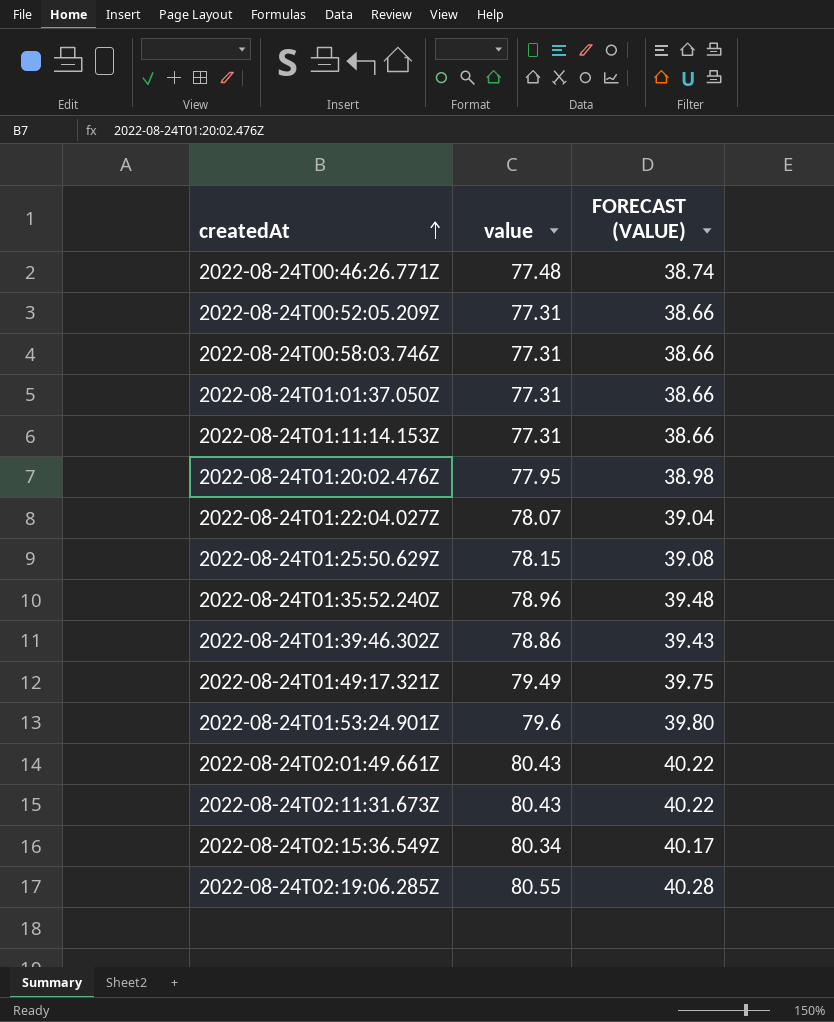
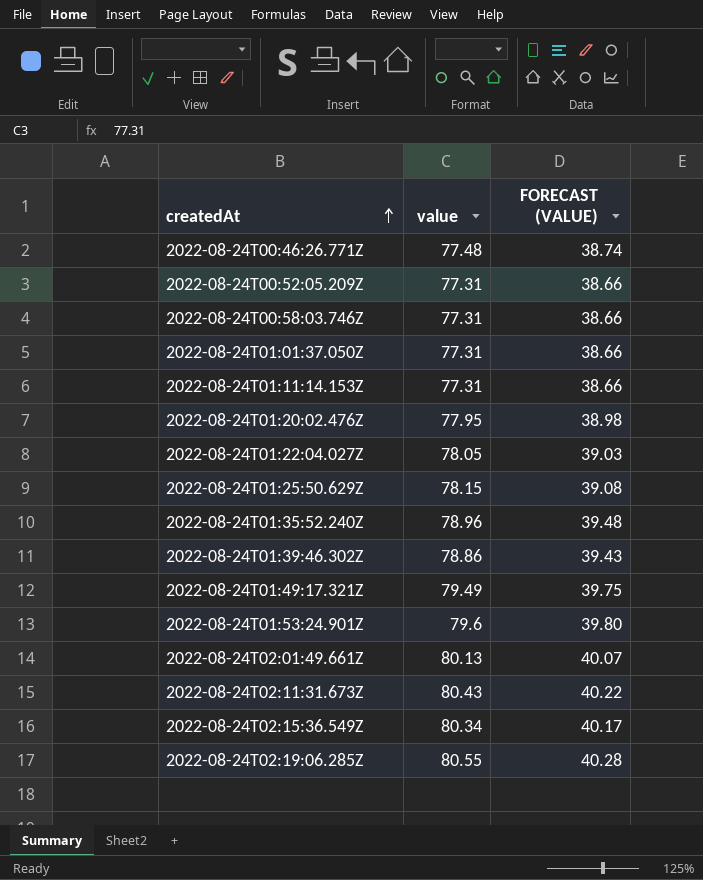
2022-08-24T01:22:04.027Z | value: 78.07 -> 78.05
2022-08-24T01:22:04.027Z | FORECAST (VALUE): 39.04 -> 39.03
2022-08-24T02:01:49.661Z | value: 80.43 -> 80.13
2022-08-24T02:01:49.661Z | FORECAST (VALUE): 40.22 -> 40.07

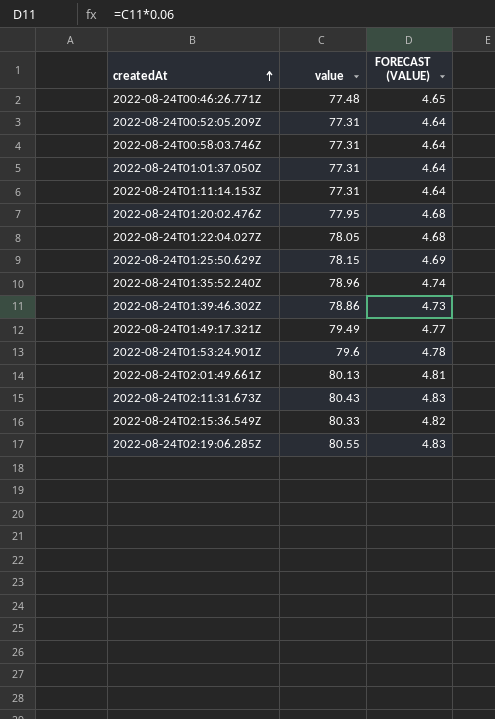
column FORECAST (VALUE) | formula: [value] * 0.5 -> [value] * 0.06
2022-08-24T02:15:36.549Z | value: 80.34 -> 80.33

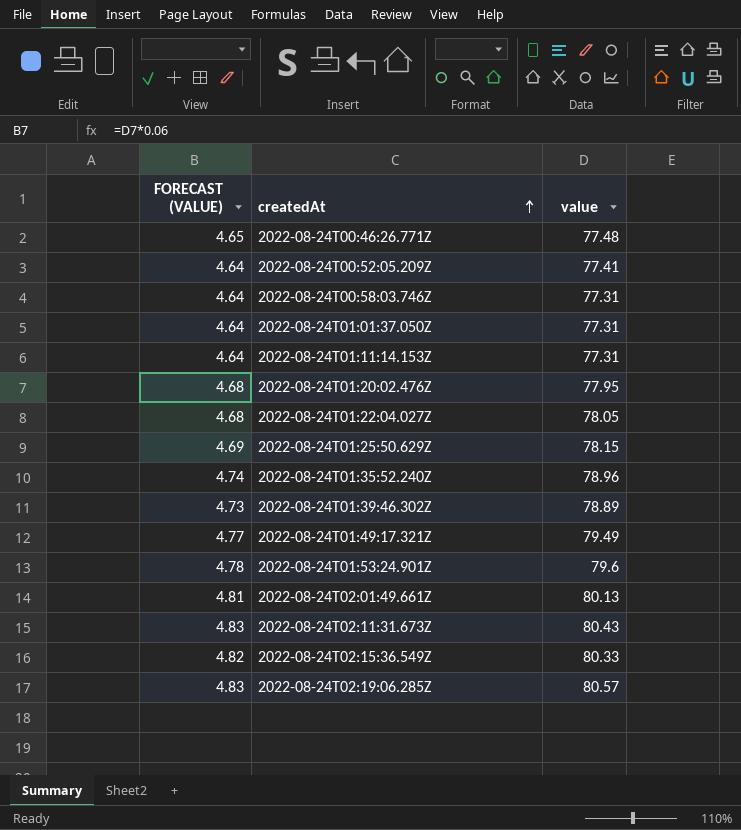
column FORECAST (VALUE) | position: 3 -> 1
2022-08-24T00:52:05.209Z | value: 77.31 -> 77.41
2022-08-24T01:39:46.302Z | value: 78.86 -> 78.89
2022-08-24T02:19:06.285Z | value: 80.55 -> 80.57

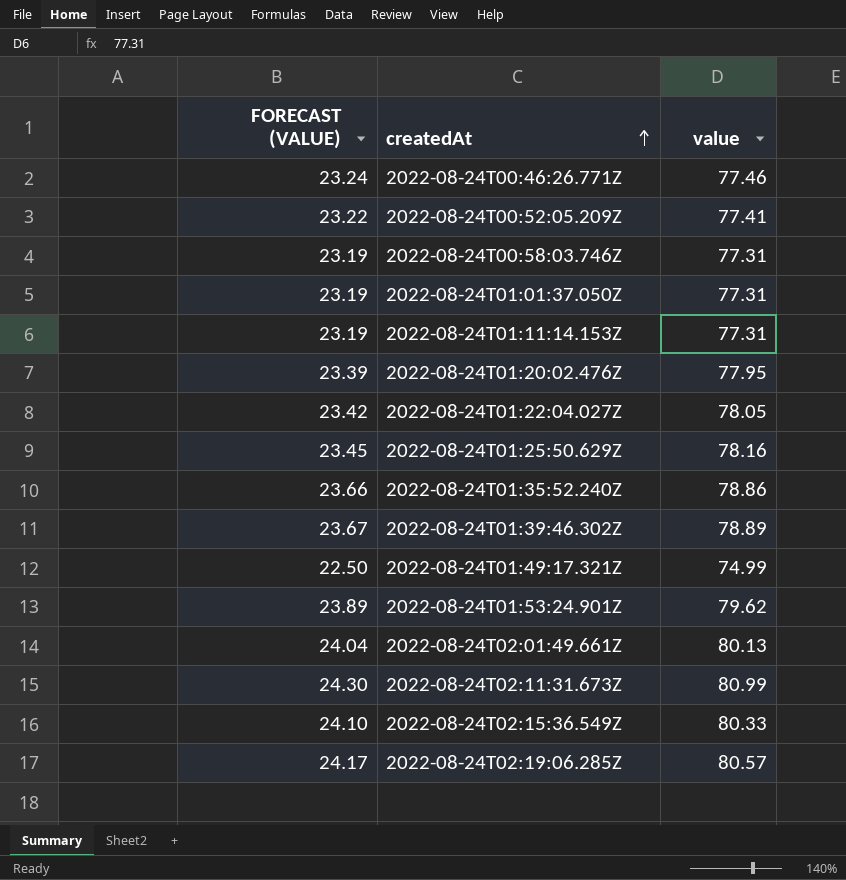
column FORECAST (VALUE) | formula: [value] * 0.06 -> [value] * 0.3
2022-08-24T00:46:26.771Z | value: 77.48 -> 77.46
2022-08-24T01:25:50.629Z | value: 78.15 -> 78.16
2022-08-24T01:35:52.240Z | value: 78.96 -> 78.86
2022-08-24T01:49:17.321Z | value: 79.49 -> 74.99
2022-08-24T01:53:24.901Z | value: 79.6 -> 79.62
2022-08-24T02:11:31.673Z | value: 80.43 -> 80.99

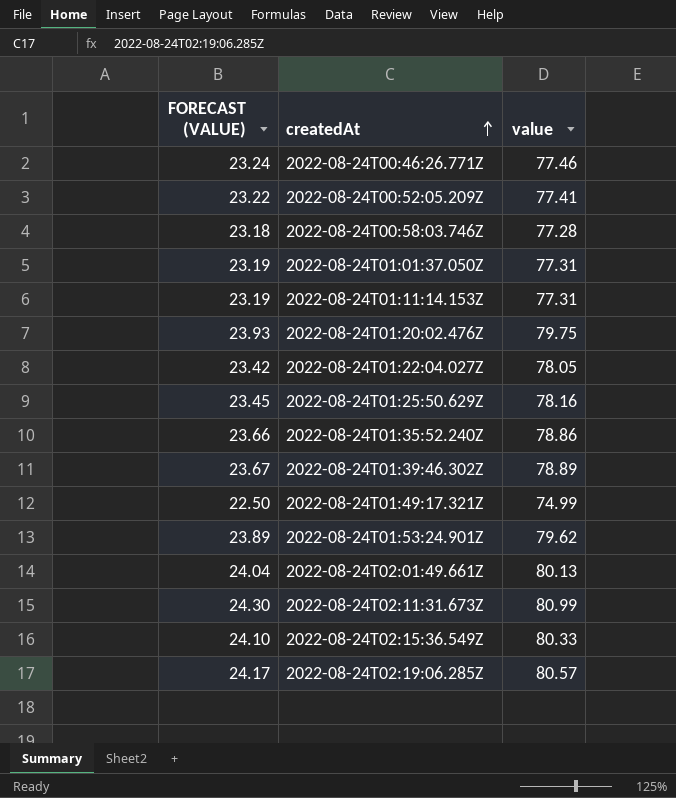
2022-08-24T00:58:03.746Z | FORECAST (VALUE): 23.19 -> 23.18
2022-08-24T00:58:03.746Z | value: 77.31 -> 77.28
2022-08-24T01:20:02.476Z | FORECAST (VALUE): 23.39 -> 23.93
2022-08-24T01:20:02.476Z | value: 77.95 -> 79.75

